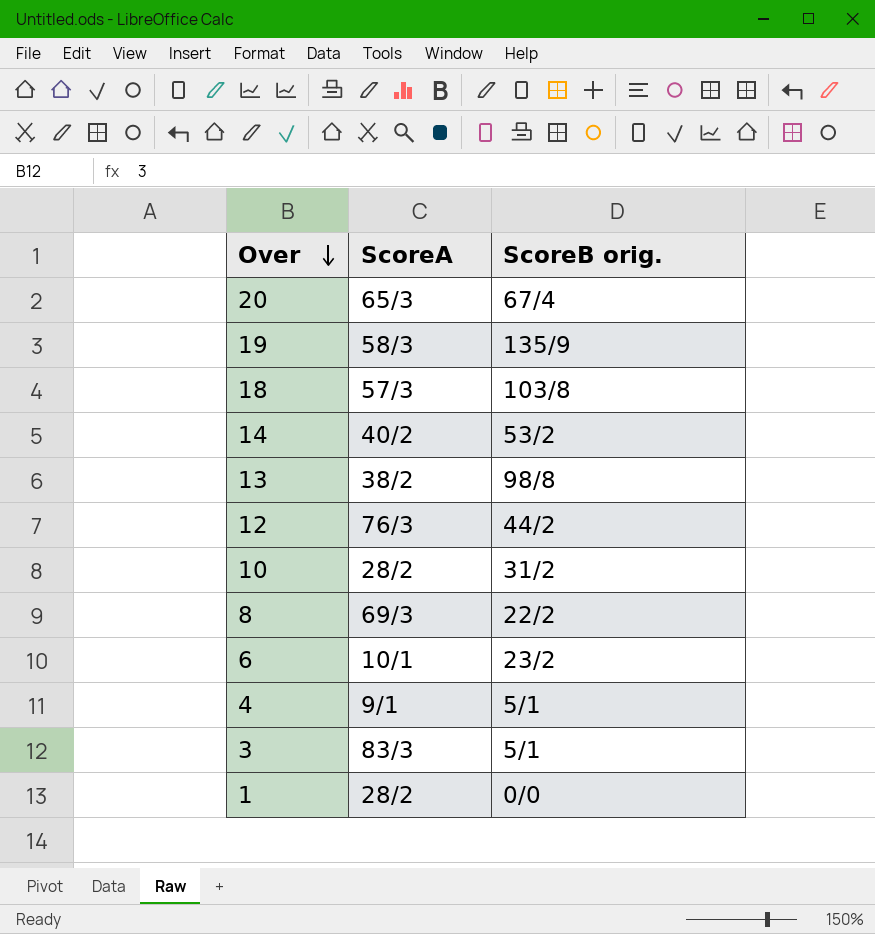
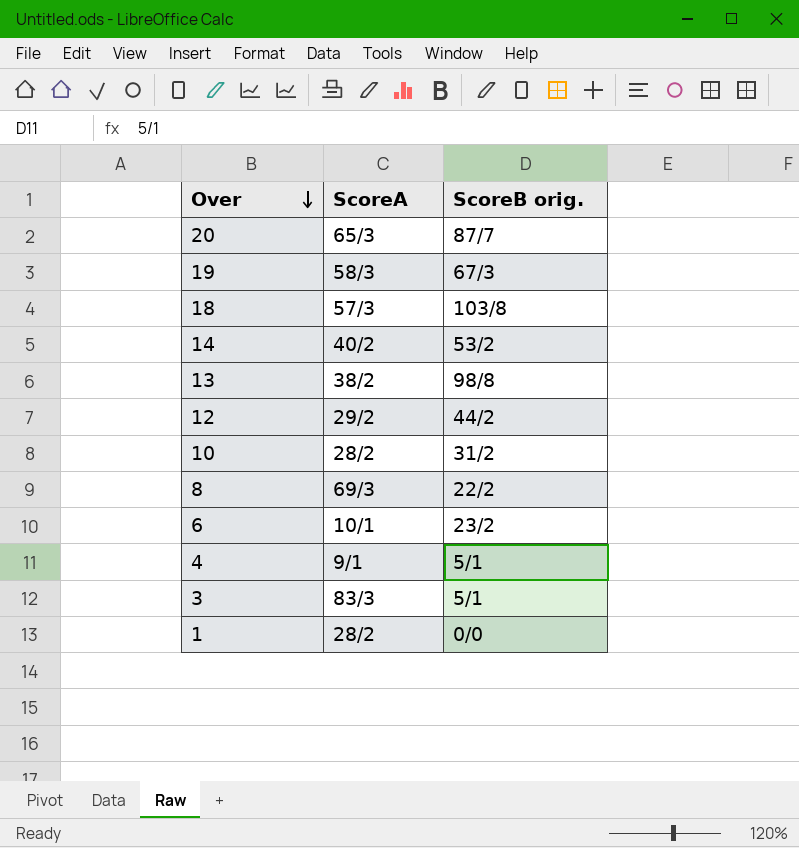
20 | ScoreB orig.: 67/4 -> 87/7
19 | ScoreB orig.: 135/9 -> 67/3
12 | ScoreA: 76/3 -> 29/2

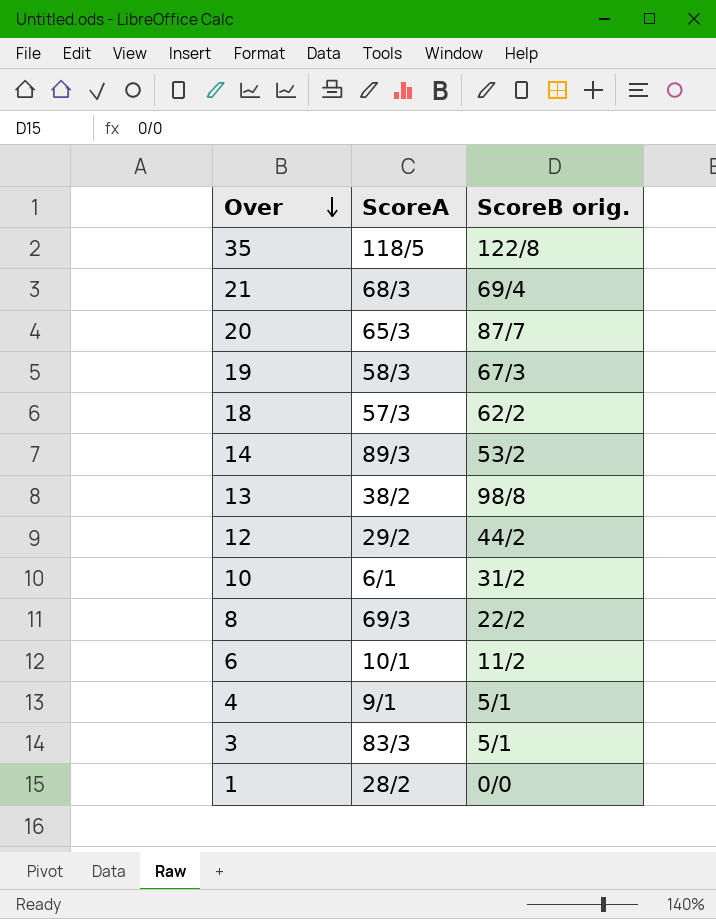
row 35: none -> 118/5 | 122/8
row 21: none -> 68/3 | 69/4
18 | ScoreB orig.: 103/8 -> 62/2
14 | ScoreA: 40/2 -> 89/3
10 | ScoreA: 28/2 -> 6/1
6 | ScoreB orig.: 23/2 -> 11/2

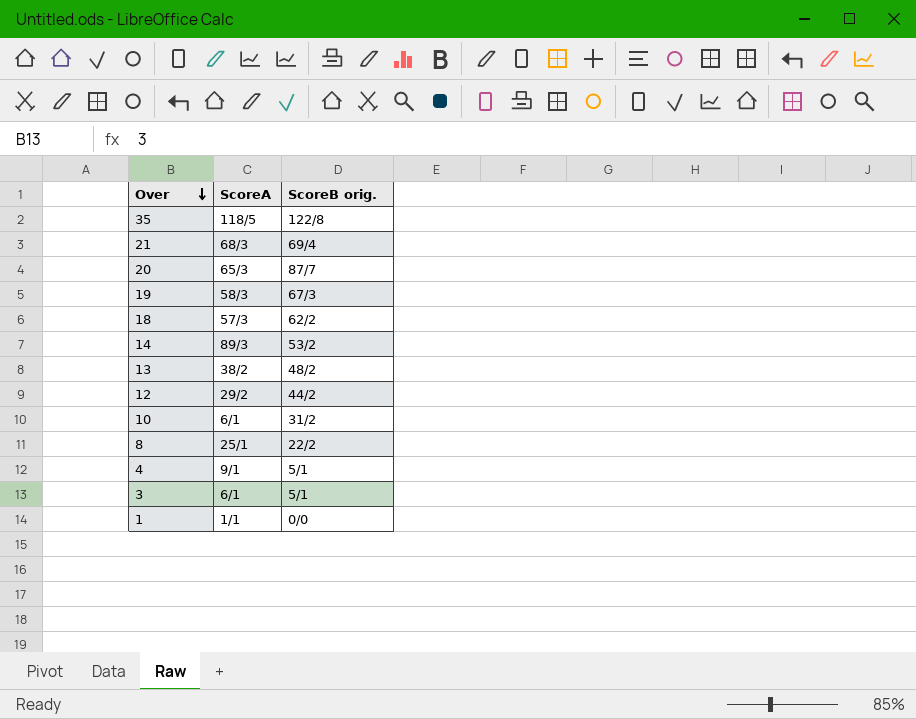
row 6: 10/1 | 11/2 -> none
13 | ScoreB orig.: 98/8 -> 48/2
8 | ScoreA: 69/3 -> 25/1
3 | ScoreA: 83/3 -> 6/1
1 | ScoreA: 28/2 -> 1/1

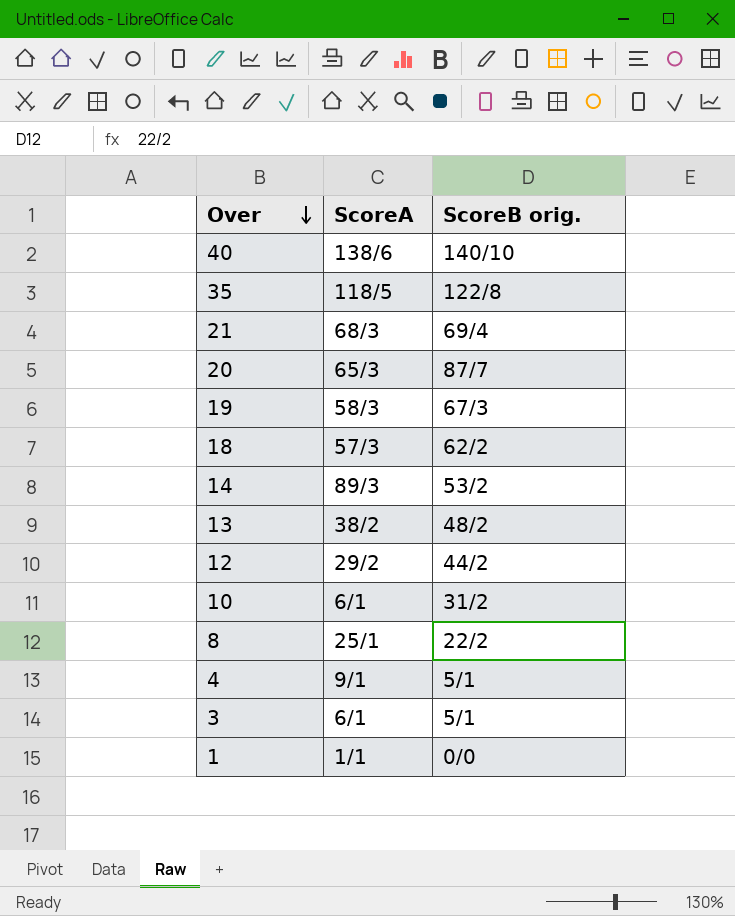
row 40: none -> 138/6 | 140/10

